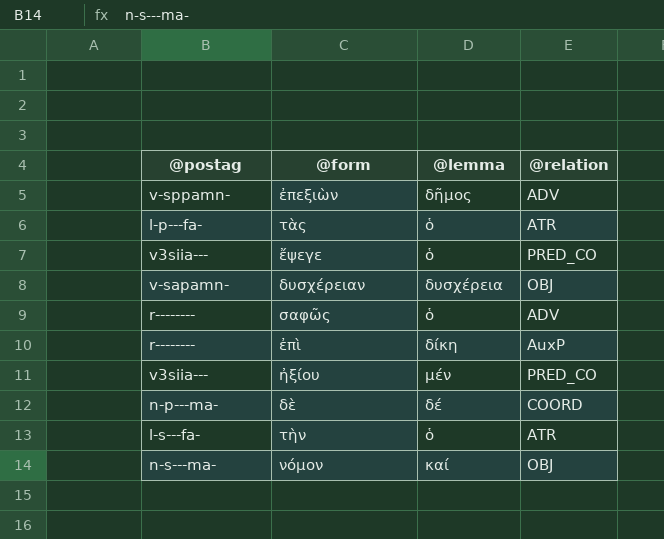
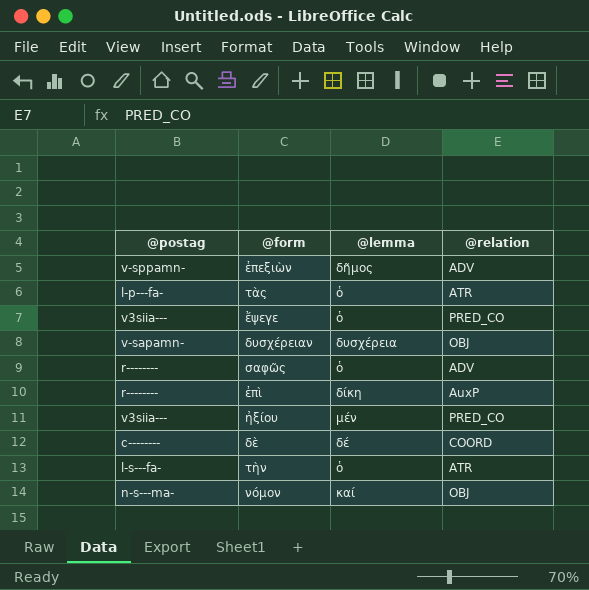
δὲ | @postag: n-p---ma- -> c--------

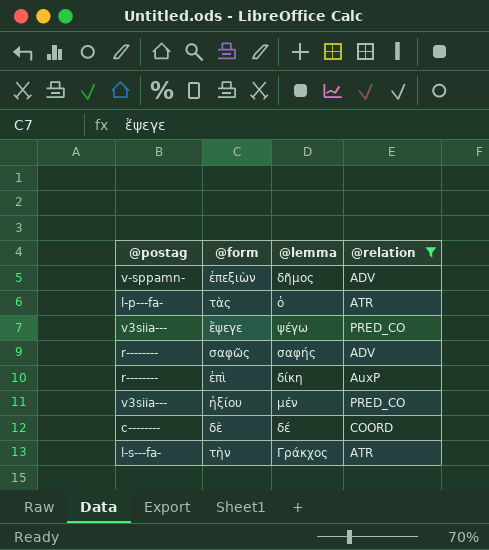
filter: none -> @relation != OBJ
ἔψεγε | @lemma: ὁ -> ψέγω
σαφῶς | @lemma: ὁ -> σαφής
τὴν | @lemma: ὁ -> Γράκχος

